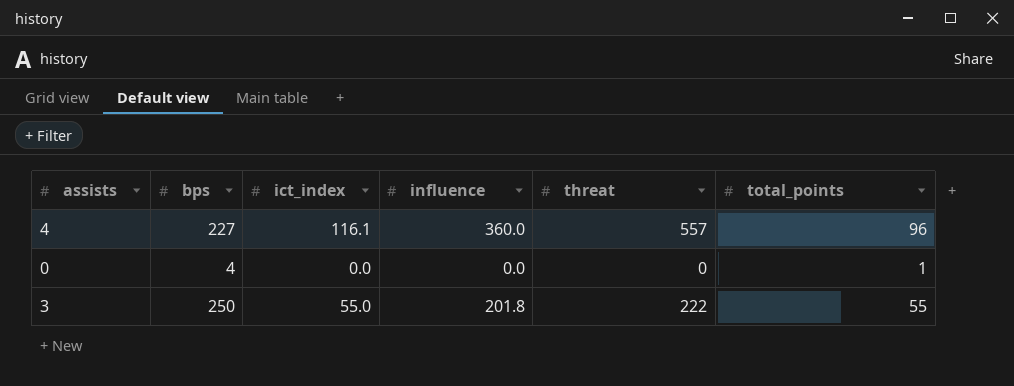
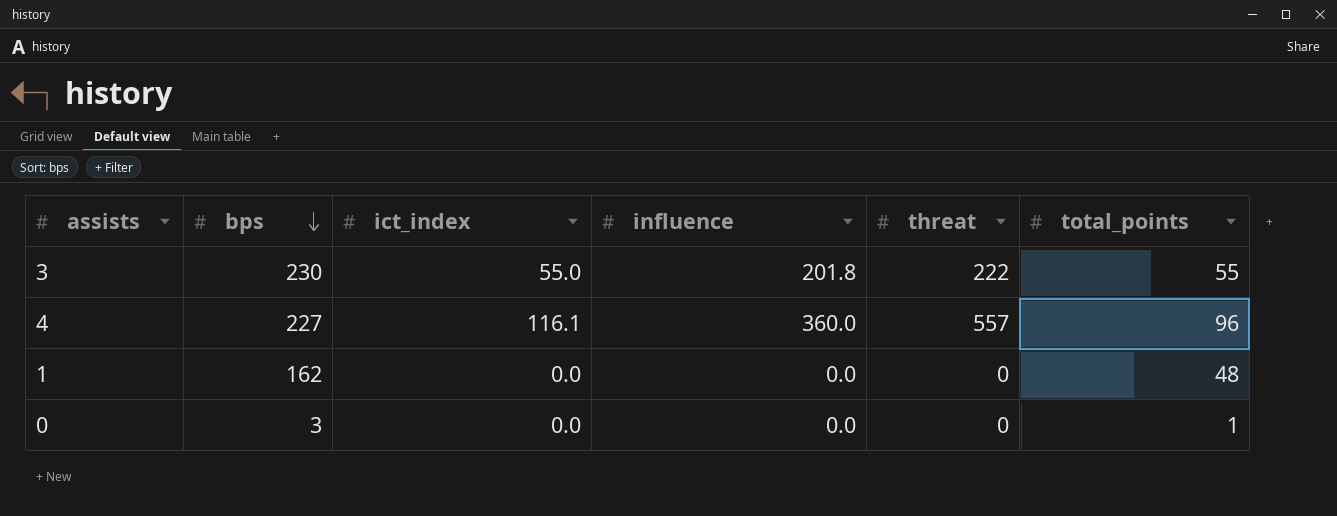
row order: none -> bps descending
3 | bps: 250 -> 230
row 1: none -> 162 | 0.0 | 0.0 | 0 | 48
0 | bps: 4 -> 3

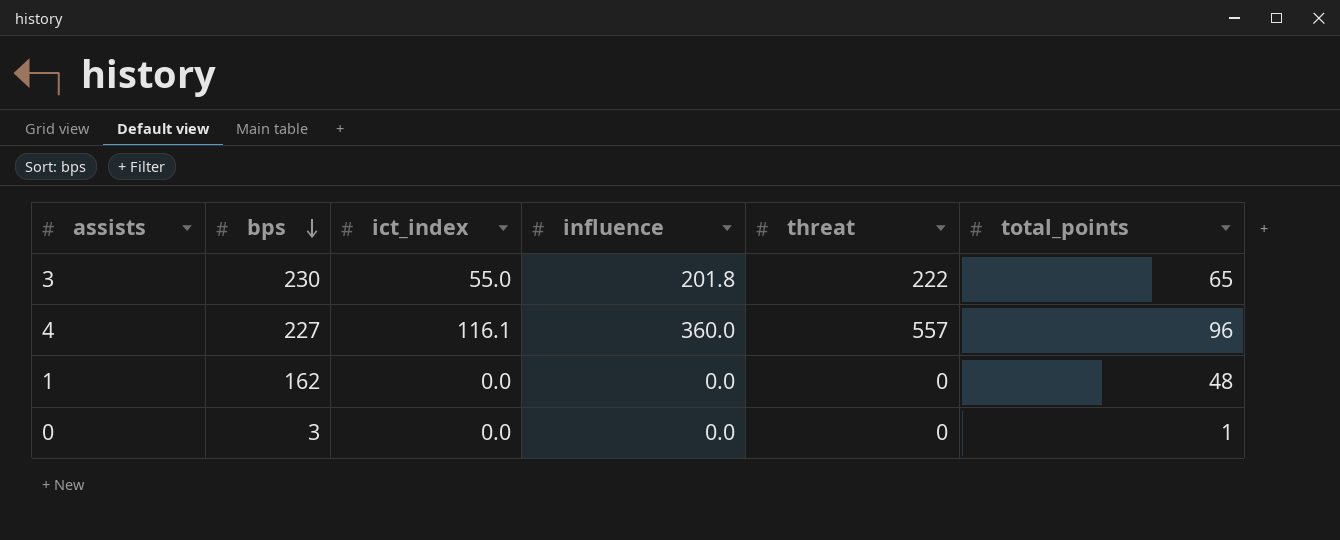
3 | total_points: 55 -> 65

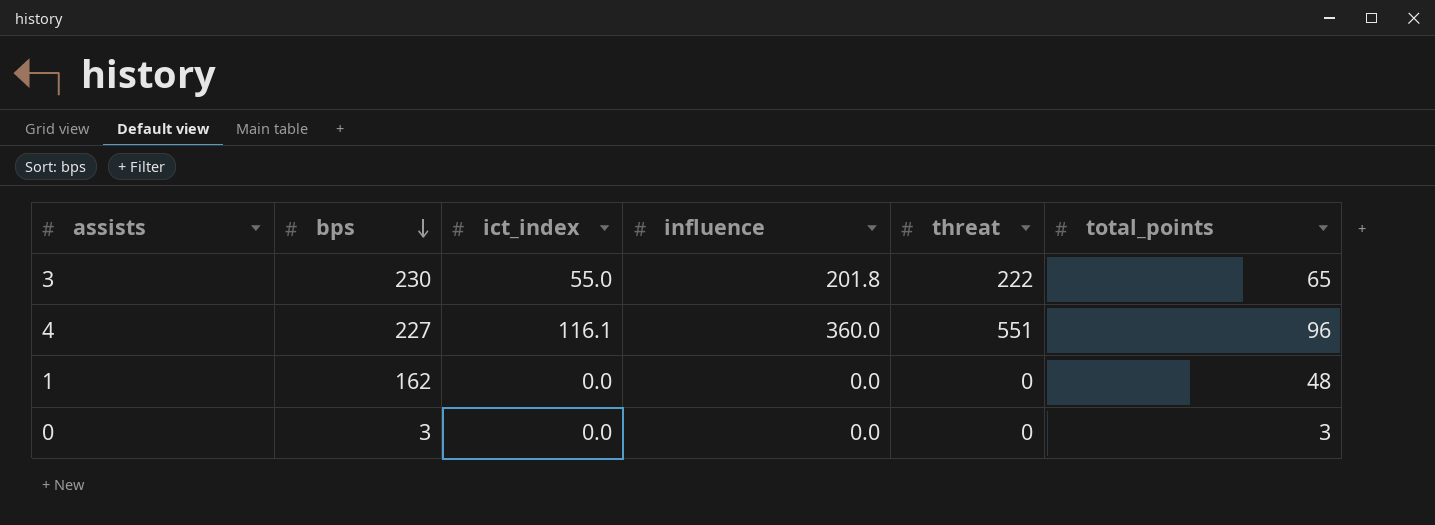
4 | threat: 557 -> 551
0 | total_points: 1 -> 3

